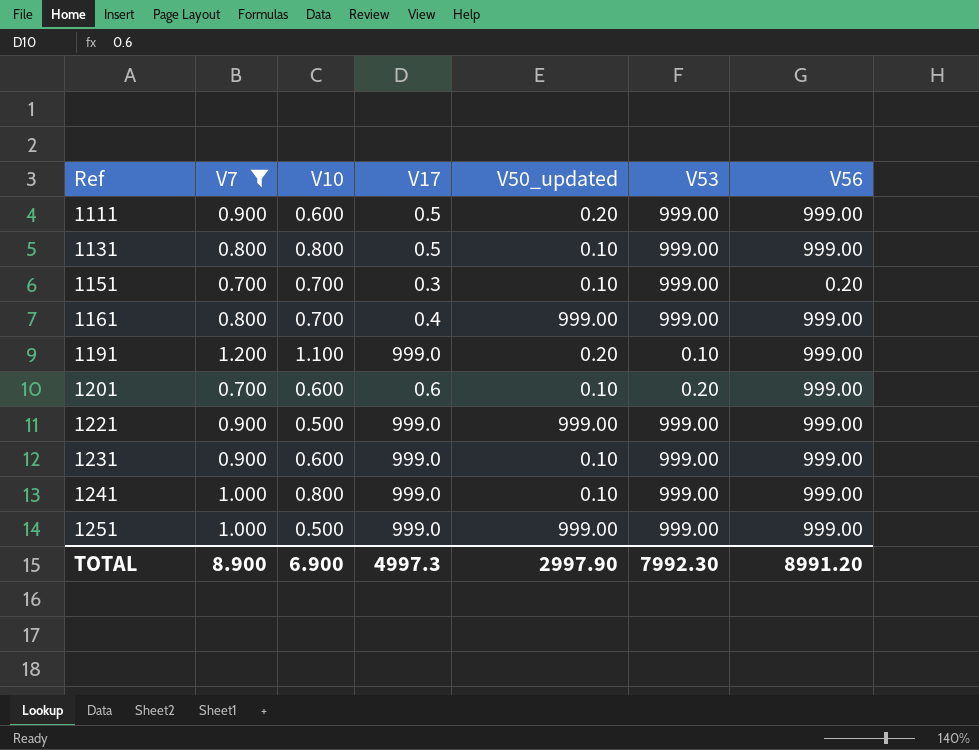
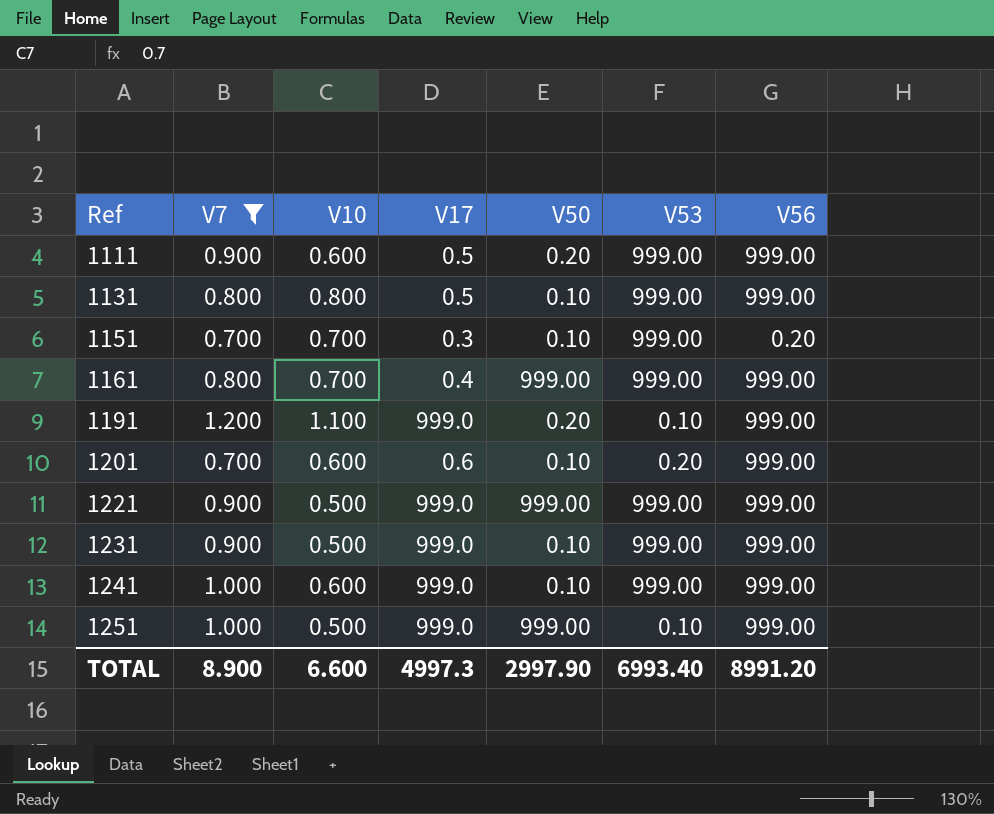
column name: V50_updated -> V50
1231 | V10: 0.600 -> 0.500
1241 | V10: 0.800 -> 0.600
1251 | V53: 999.00 -> 0.10
TOTAL | V10: 6.900 -> 6.600
TOTAL | V53: 7992.30 -> 6993.40

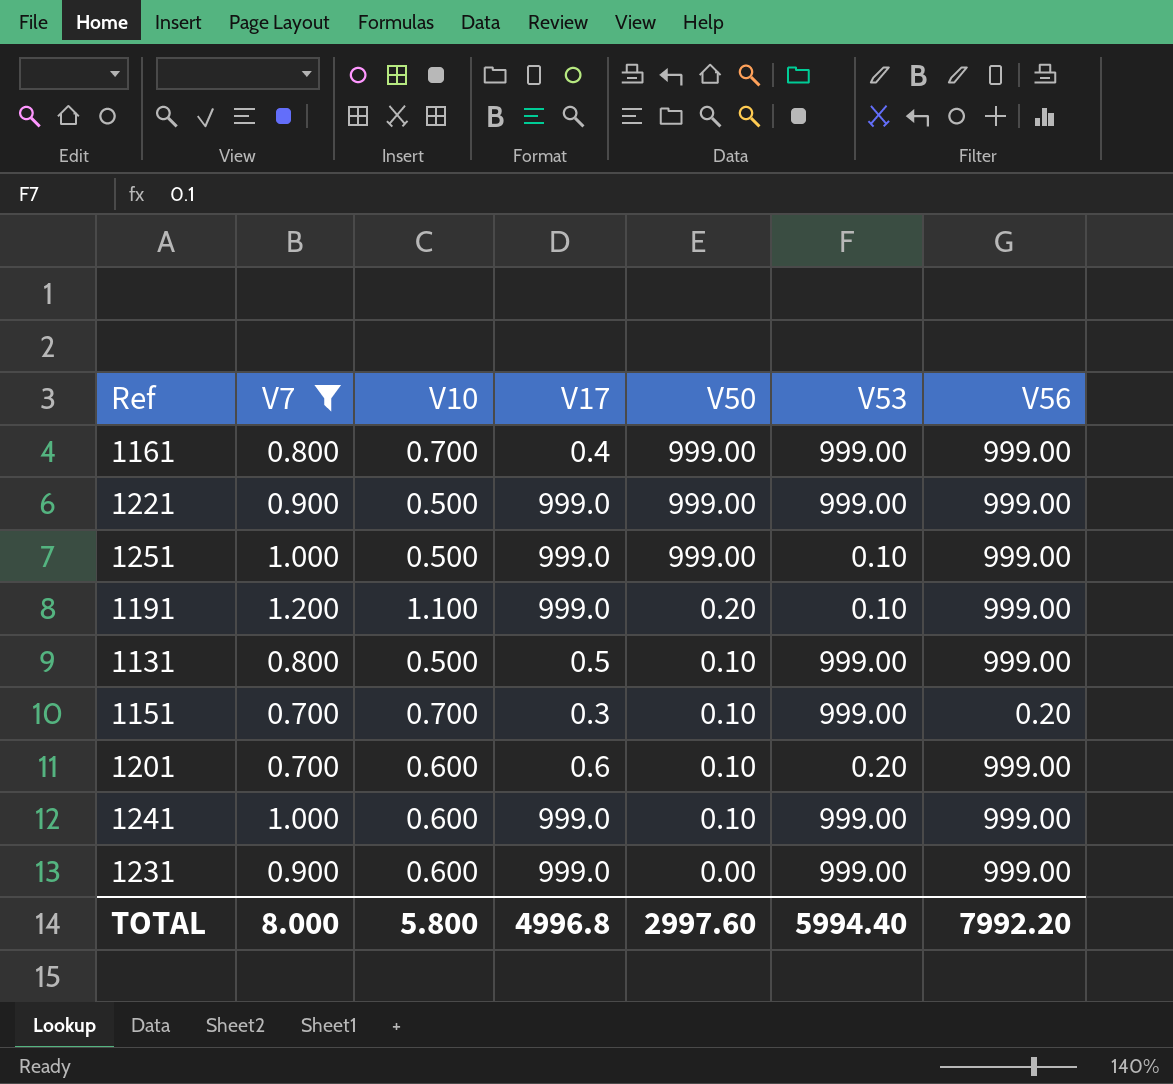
row order: Ref ascending -> V50 descending
row 1111: 0.900 | 0.600 | 0.5 | 0.20 | 999.00 | 999.00 -> none
1131 | V10: 0.800 -> 0.500
1231 | V10: 0.500 -> 0.600
1231 | V50: 0.10 -> 0.00
TOTAL | V7: 8.900 -> 8.000
TOTAL | V10: 6.600 -> 5.800
TOTAL | V17: 4997.3 -> 4996.8
TOTAL | V50: 2997.90 -> 2997.60
TOTAL | V53: 6993.40 -> 5994.40
TOTAL | V56: 8991.20 -> 7992.20

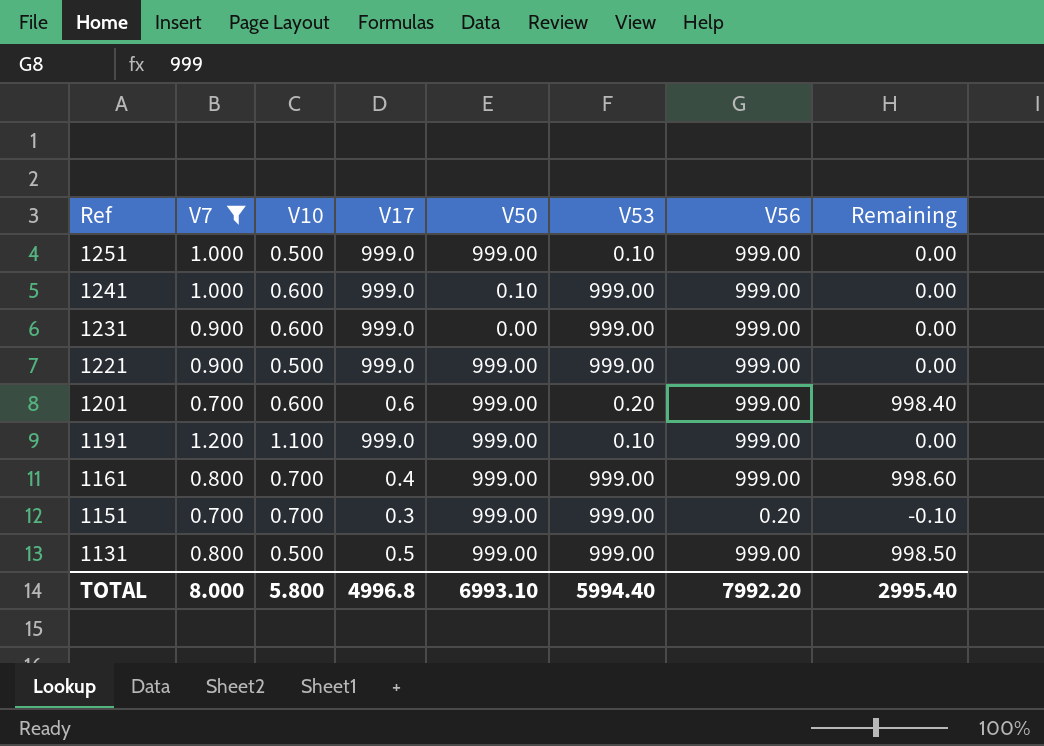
row order: V50 descending -> Ref descending
column Remaining | formula: none -> [V56] - [V17]
1201 | V50: 0.10 -> 999.00
1191 | V50: 0.20 -> 999.00
1151 | V50: 0.10 -> 999.00
1131 | V50: 0.10 -> 999.00
TOTAL | V50: 2997.60 -> 6993.10

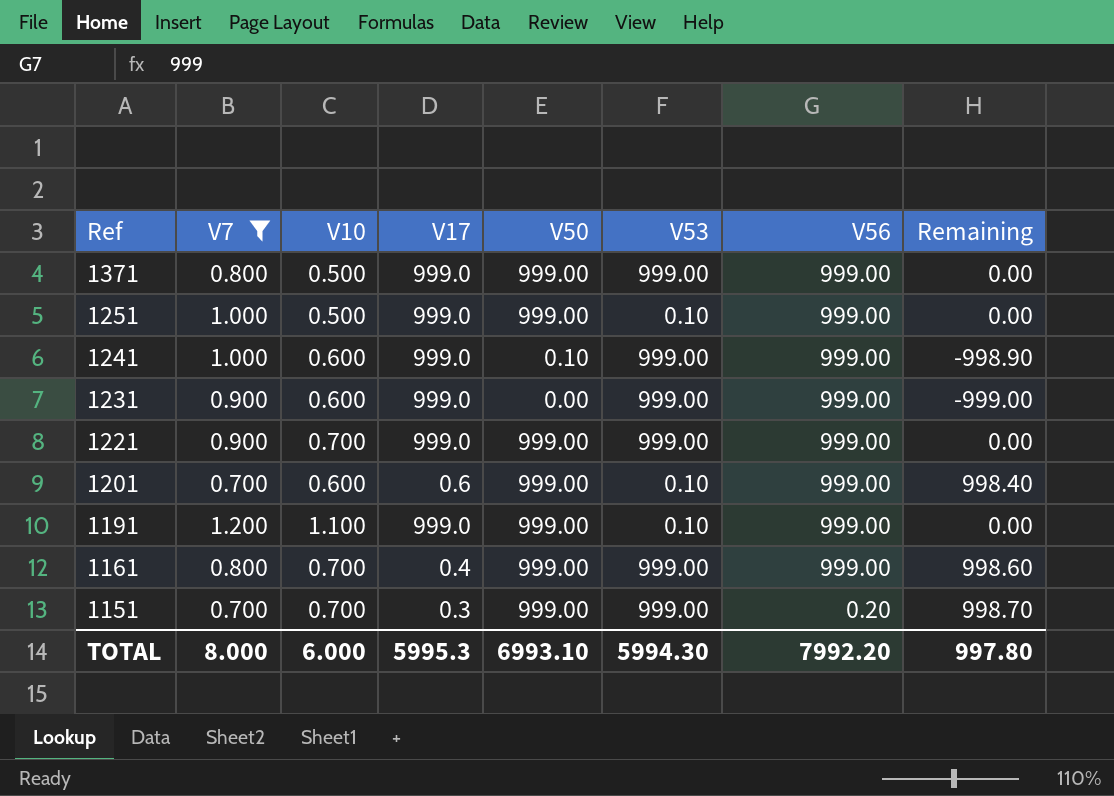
column Remaining | formula: [V56] - [V17] -> [V50] - [V17]
row 1131: 0.800 | 0.500 | 0.5 | 999.00 | 999.00 | 999.00 | 998.50 -> none
row 1371: none -> 0.800 | 0.500 | 999.0 | 999.00 | 999.00 | 999.00 | 0.00
1221 | V10: 0.500 -> 0.700
1201 | V53: 0.20 -> 0.10
TOTAL | V10: 5.800 -> 6.000
TOTAL | V17: 4996.8 -> 5995.3
TOTAL | V53: 5994.40 -> 5994.30
TOTAL | Remaining: 2995.40 -> 997.80

